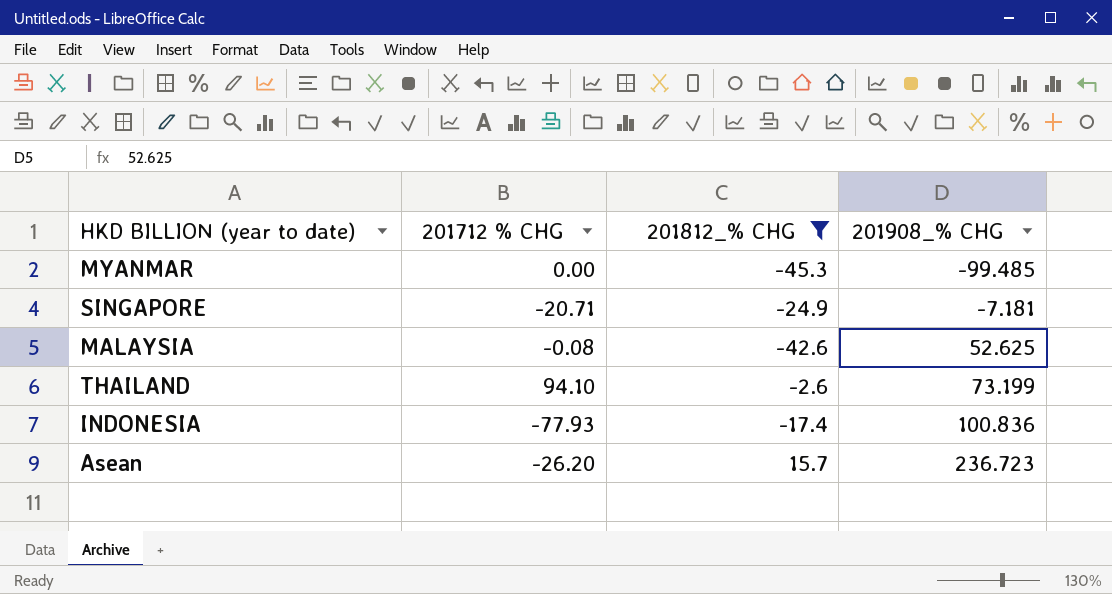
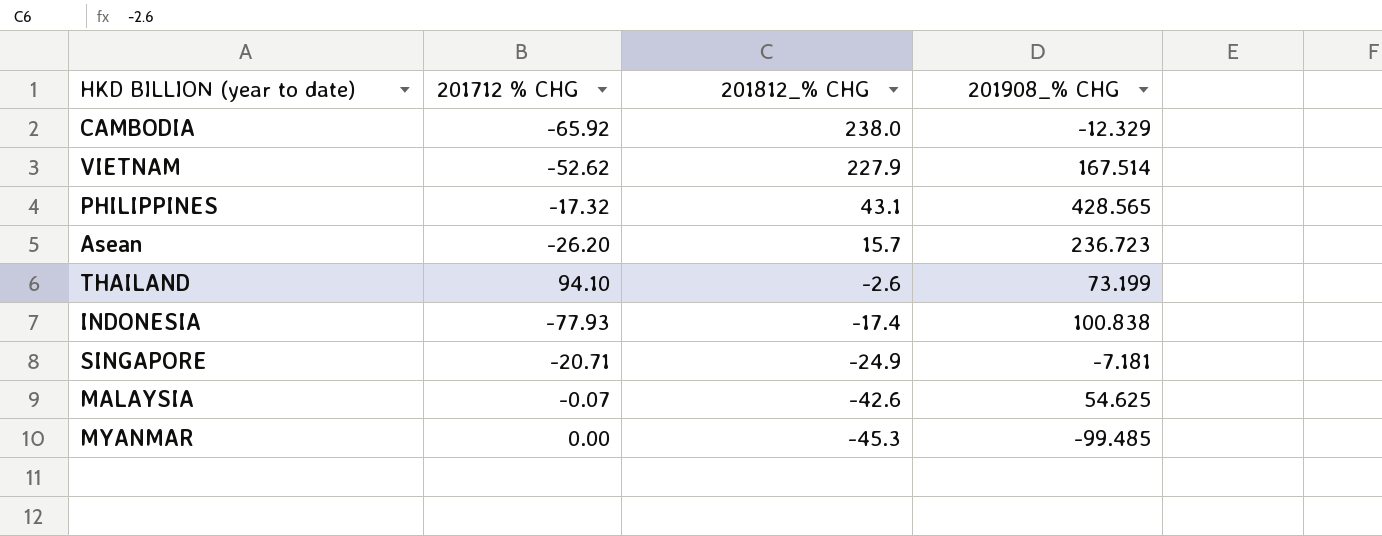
filter: 201812_% CHG <= 15.7 -> none
row order: 201908_% CHG ascending -> 201812_% CHG descending
INDONESIA | 201908_% CHG: 100.836 -> 100.838
MALAYSIA | 201712 % CHG: -0.08 -> -0.07
MALAYSIA | 201908_% CHG: 52.625 -> 54.625

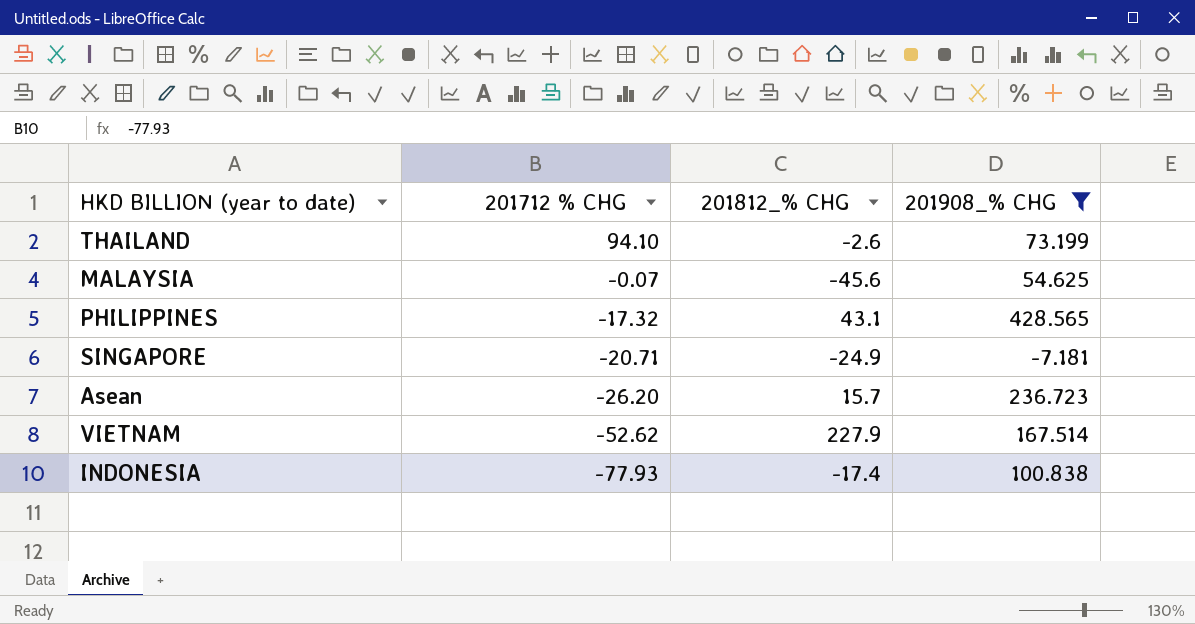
filter: none -> 201908_% CHG >= -7.181
row order: 201812_% CHG descending -> 201712 % CHG descending
MALAYSIA | 201812_% CHG: -42.6 -> -45.6

